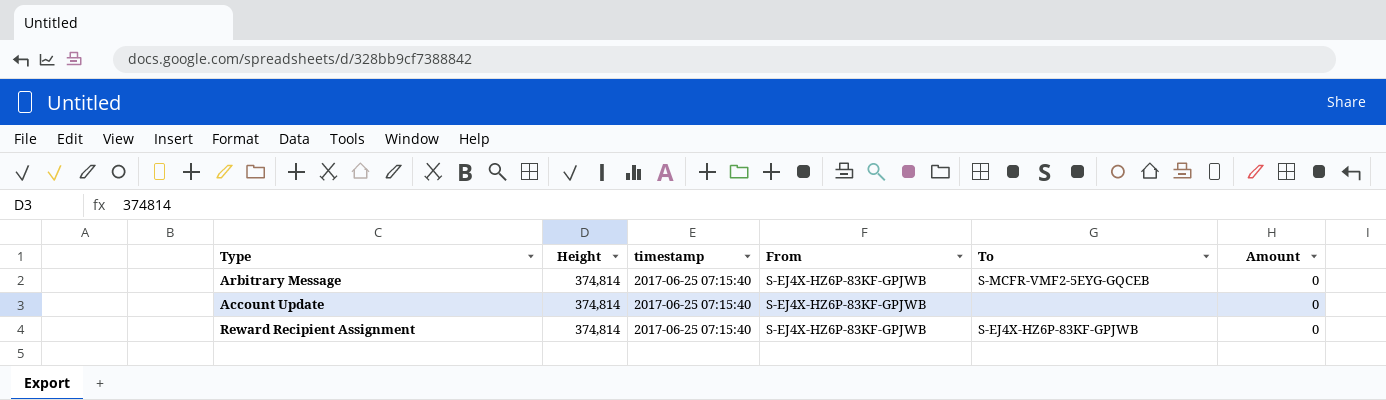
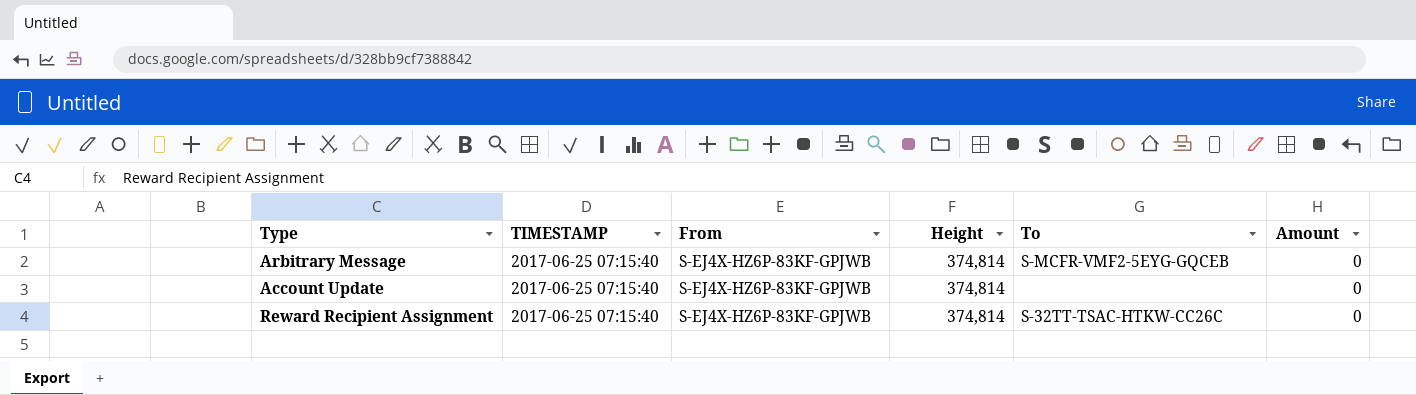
column name: timestamp -> TIMESTAMP
column Height | position: 2 -> 4
Reward Recipient Assignment | To: S-EJ4X-HZ6P-83KF-GPJWB -> S-32TT-TSAC-HTKW-CC26C

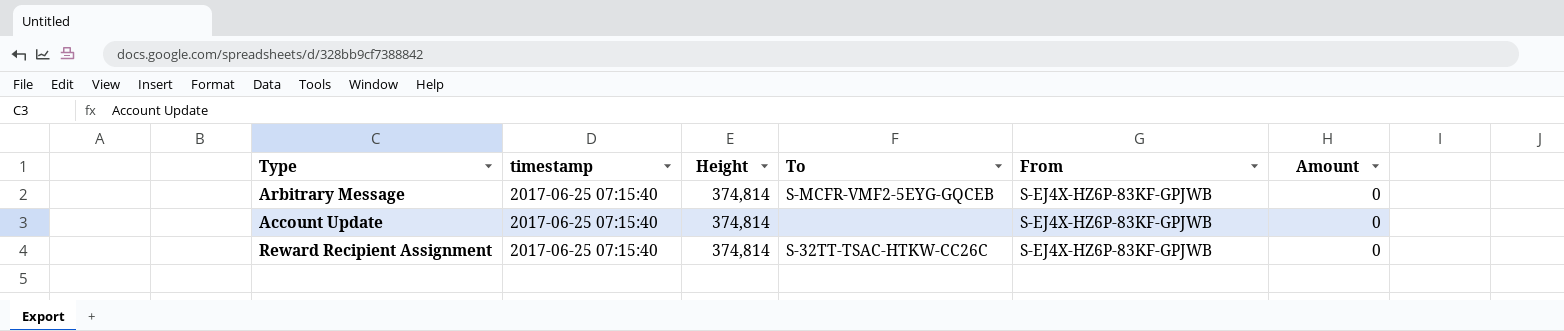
column name: TIMESTAMP -> timestamp
column From | position: 3 -> 5

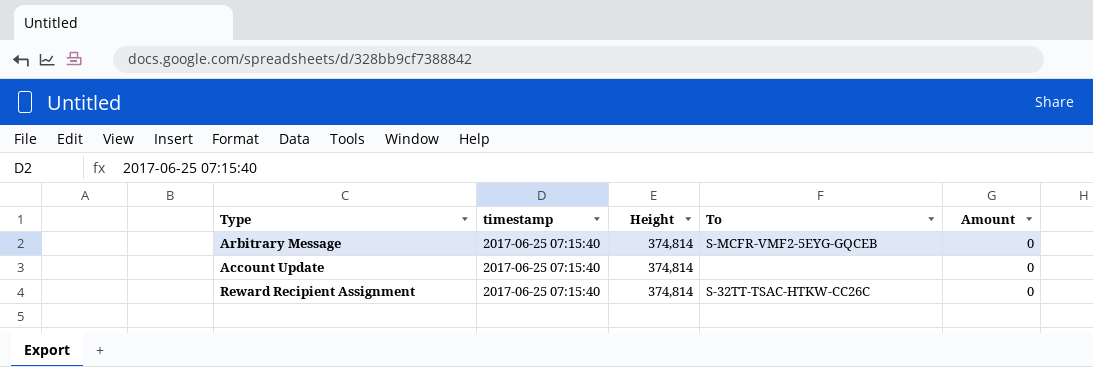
column From | position: 5 -> none

